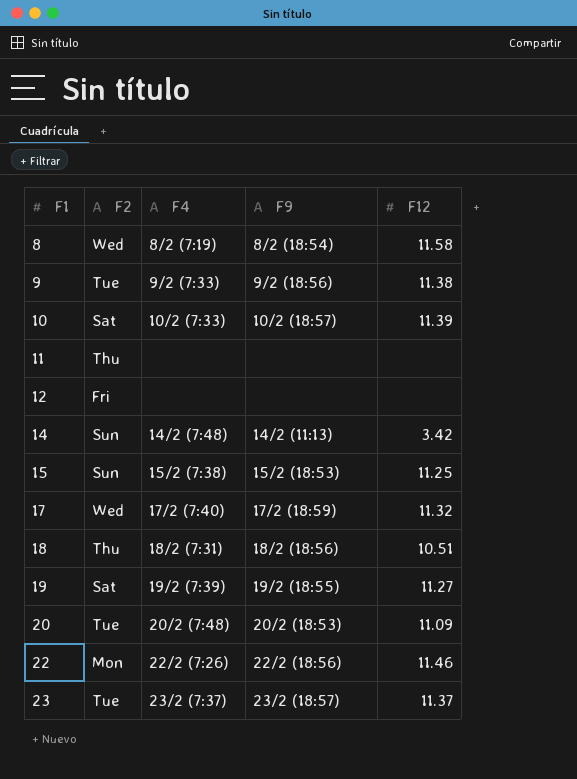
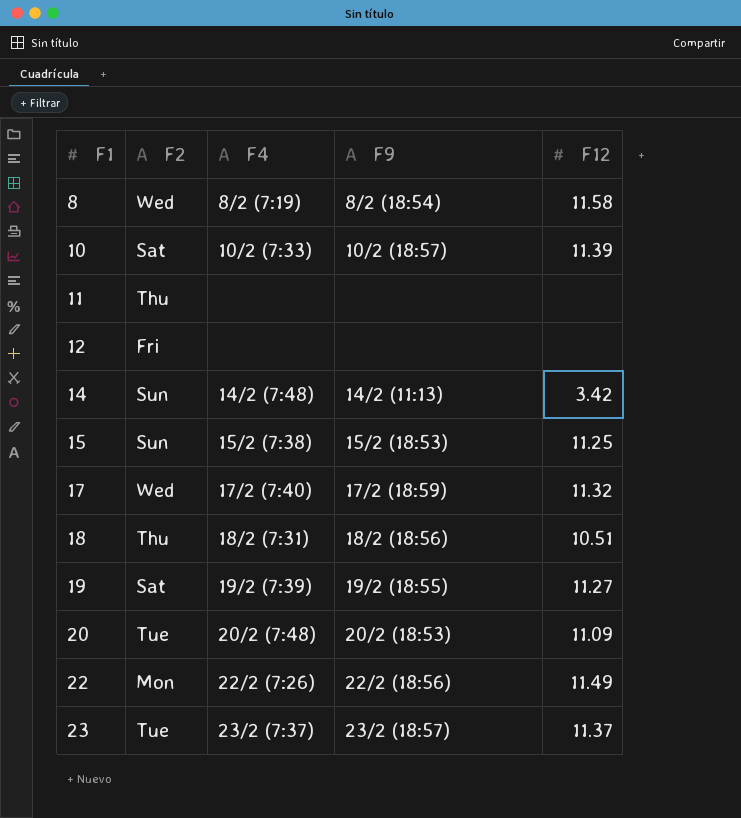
row 9: Tue | 9/2 (7:33) | 9/2 (18:56) | 11.38 -> none
22 | F12: 11.46 -> 11.49

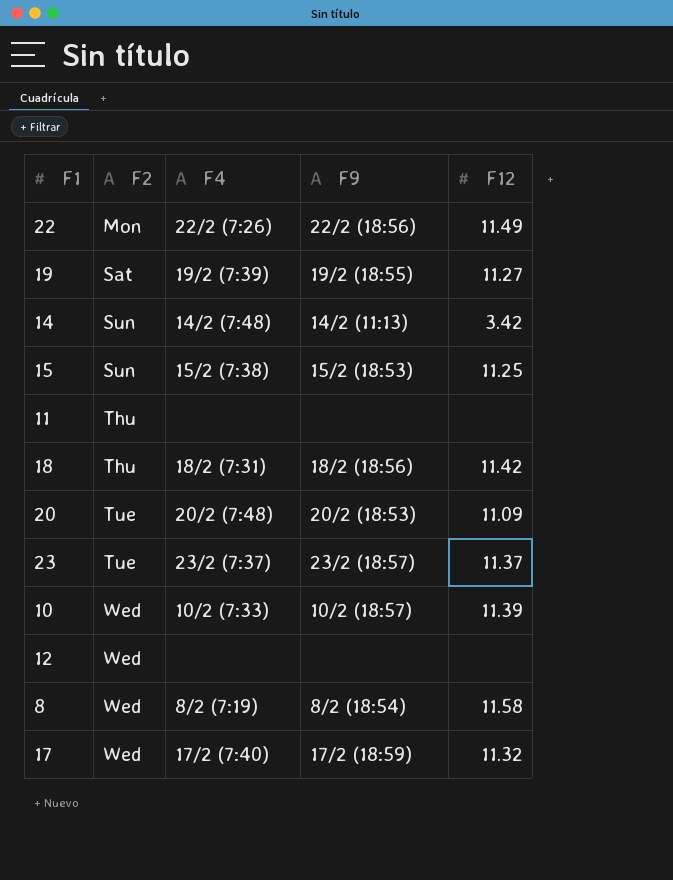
row order: F1 ascending -> F2 ascending
18 | F12: 10.51 -> 11.42
10 | F2: Sat -> Wed
12 | F2: Fri -> Wed

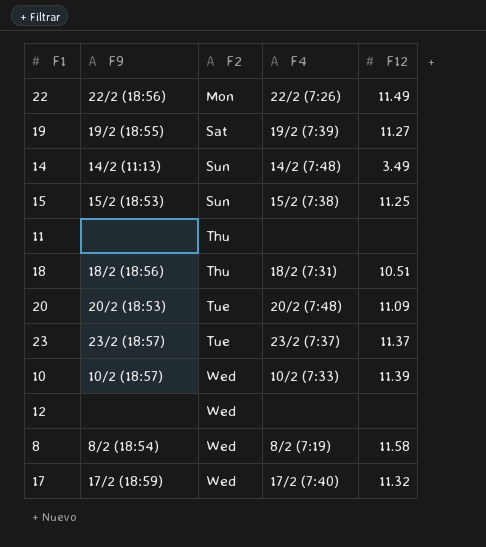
column F9 | position: 4 -> 2
14 | F12: 3.42 -> 3.49
18 | F12: 11.42 -> 10.51

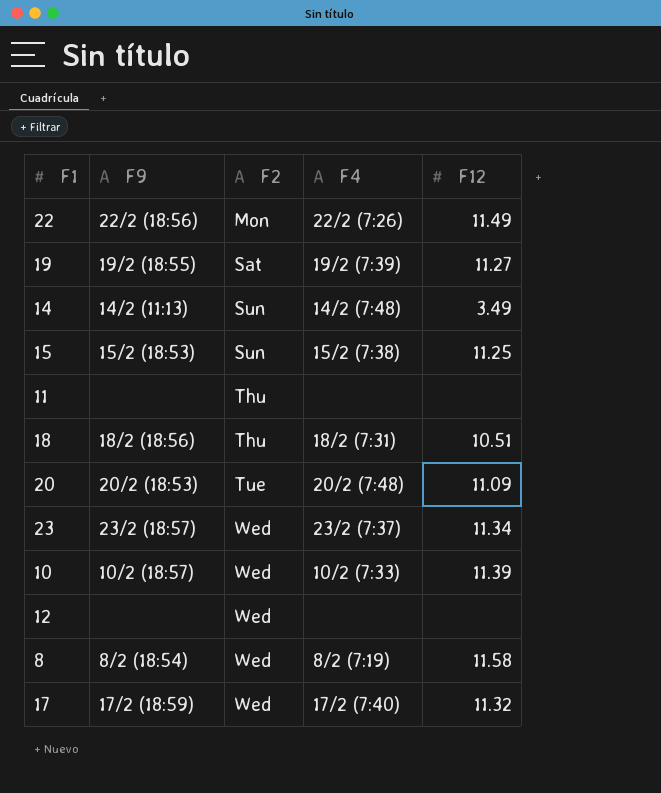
23 | F2: Tue -> Wed
23 | F12: 11.37 -> 11.34

